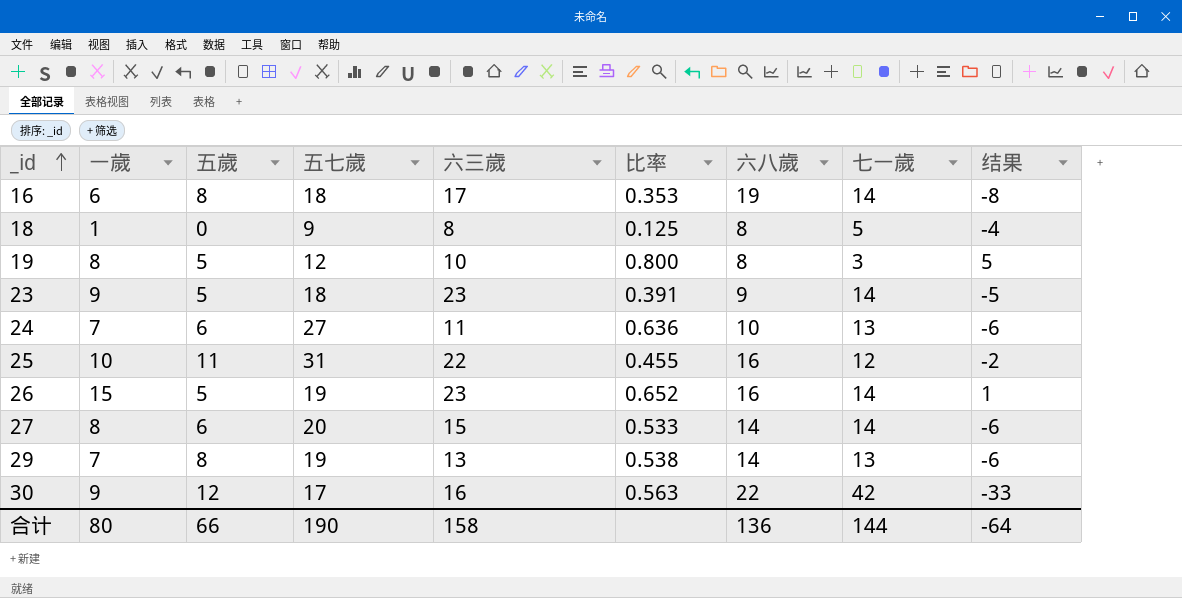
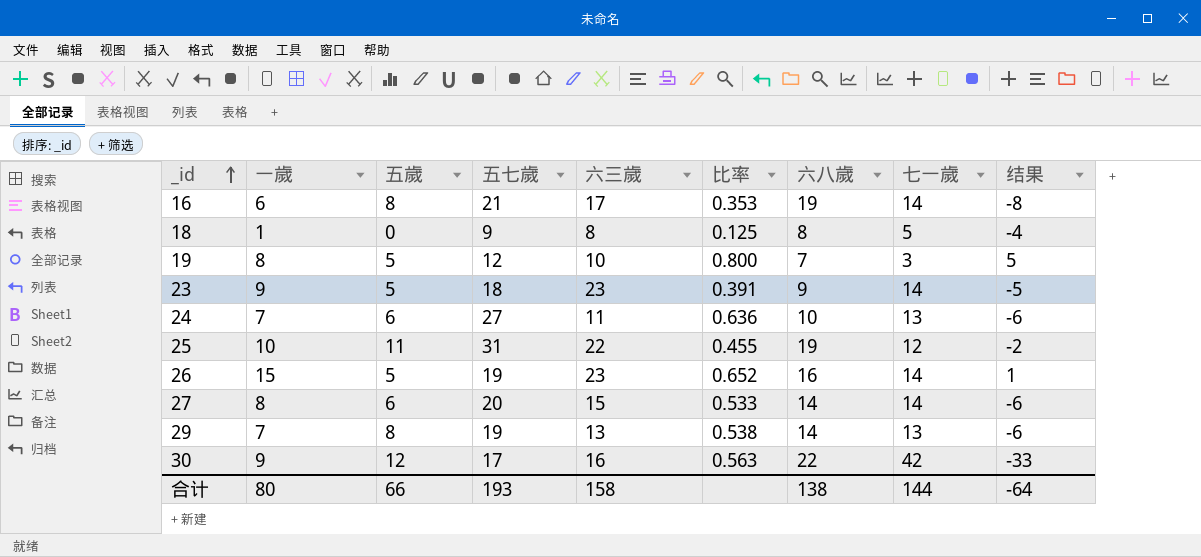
16 | 五七歲: 18 -> 21
19 | 六八歲: 8 -> 7
25 | 六八歲: 16 -> 19
合计 | 五七歲: 190 -> 193
合计 | 六八歲: 136 -> 138

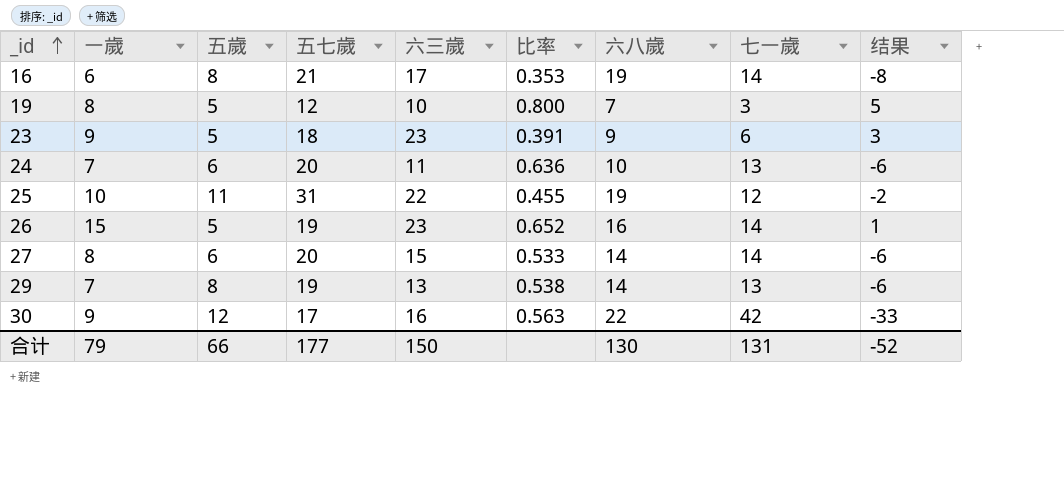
row 18: 1 | 0 | 9 | 8 | 0.125 | 8 | 5 | -4 -> none
23 | 七一歲: 14 -> 6
23 | 结果: -5 -> 3
24 | 五七歲: 27 -> 20
合计 | 一歲: 80 -> 79
合计 | 五七歲: 193 -> 177
合计 | 六三歲: 158 -> 150
合计 | 六八歲: 138 -> 130
合计 | 七一歲: 144 -> 131
合计 | 结果: -64 -> -52

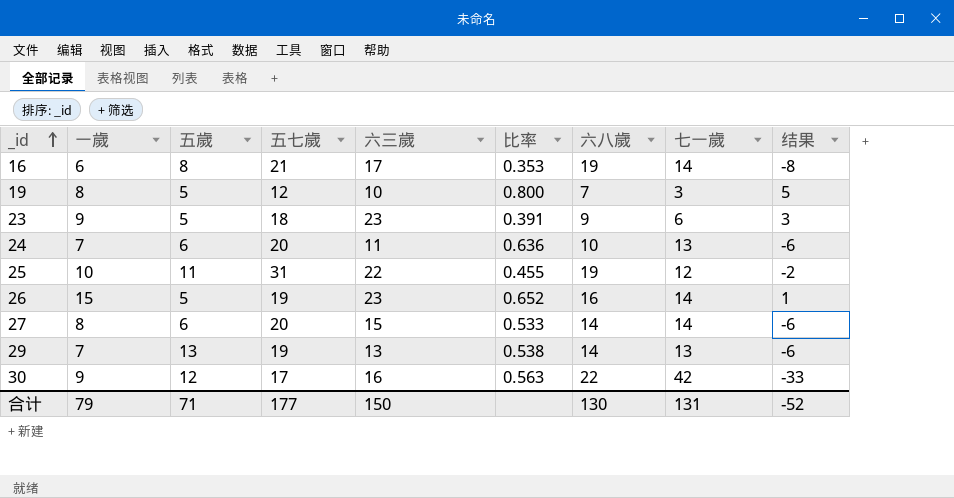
29 | 五歲: 8 -> 13
合计 | 五歲: 66 -> 71

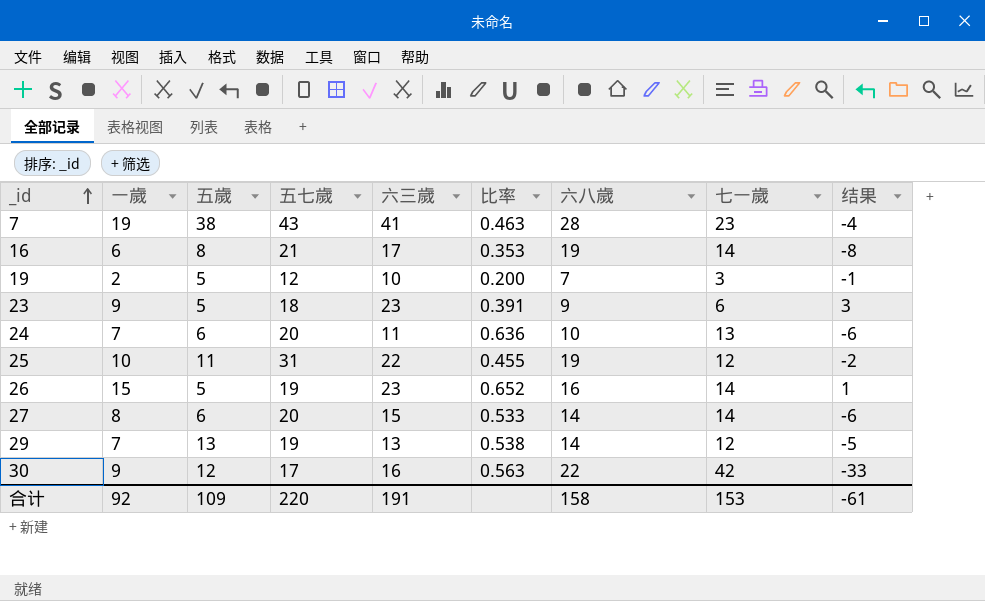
row 7: none -> 19 | 38 | 43 | 41 | 0.463 | 28 | 23 | -4
19 | 一歲: 8 -> 2
19 | 比率: 0.800 -> 0.200
19 | 结果: 5 -> -1
29 | 七一歲: 13 -> 12
29 | 结果: -6 -> -5
合计 | 一歲: 79 -> 92
合计 | 五歲: 71 -> 109
合计 | 五七歲: 177 -> 220
合计 | 六三歲: 150 -> 191
合计 | 六八歲: 130 -> 158
合计 | 七一歲: 131 -> 153
合计 | 结果: -52 -> -61

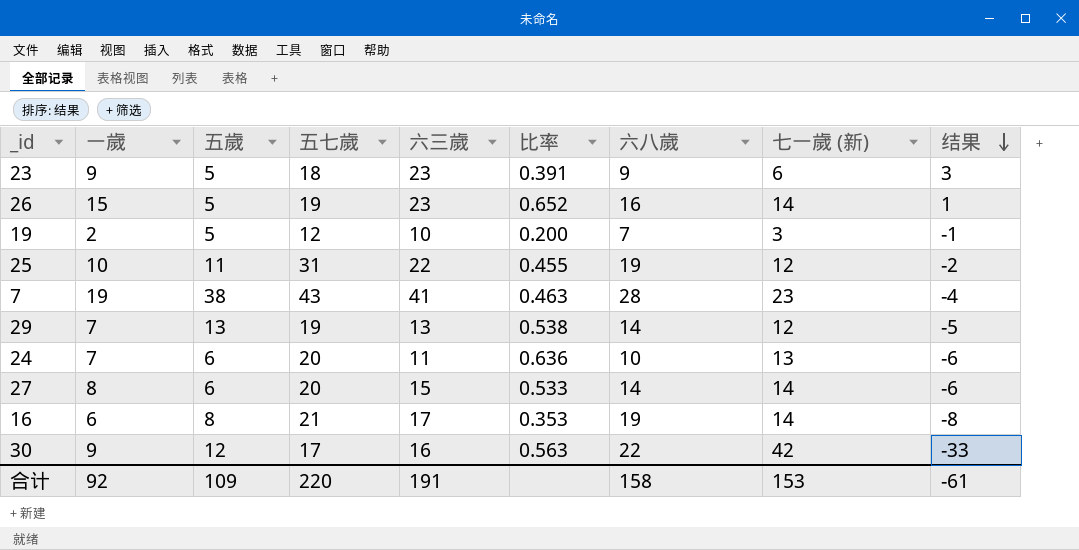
row order: _id ascending -> 结果 descending
column name: 七一歲 -> 七一歲 (新)

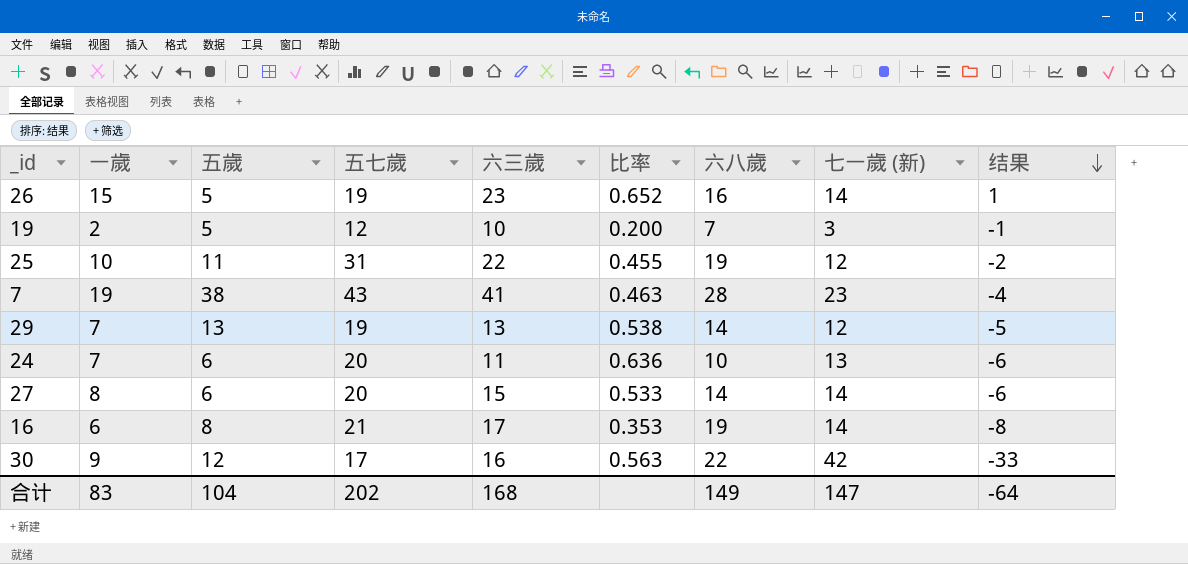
row 23: 9 | 5 | 18 | 23 | 0.391 | 9 | 6 | 3 -> none
合计 | 一歲: 92 -> 83
合计 | 五歲: 109 -> 104
合计 | 五七歲: 220 -> 202
合计 | 六三歲: 191 -> 168
合计 | 六八歲: 158 -> 149
合计 | 七一歲 (新): 153 -> 147
合计 | 结果: -61 -> -64

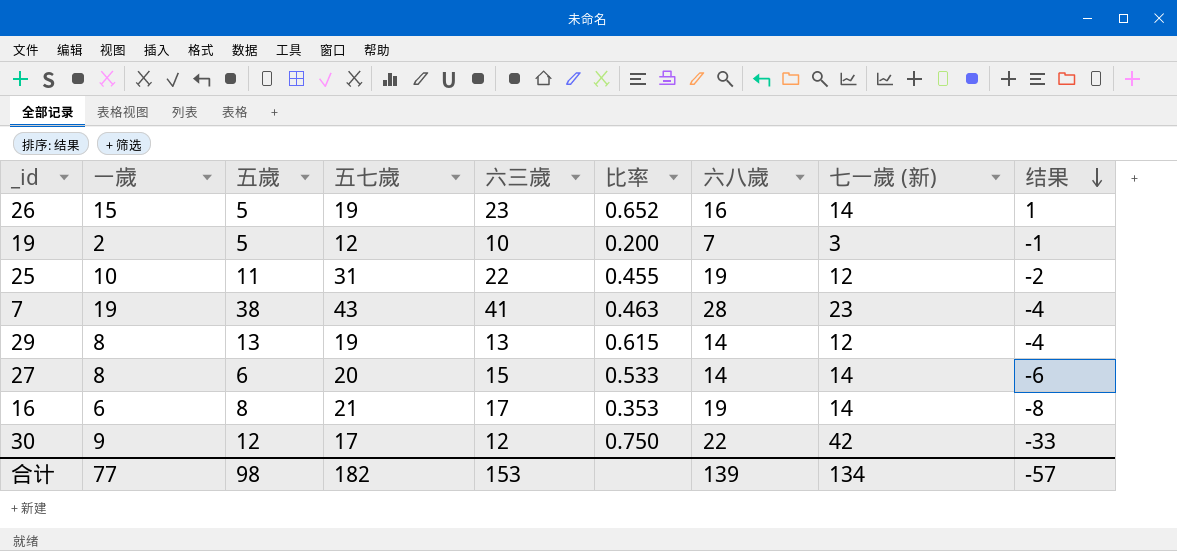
row 24: 7 | 6 | 20 | 11 | 0.636 | 10 | 13 | -6 -> none
29 | 一歲: 7 -> 8
29 | 比率: 0.538 -> 0.615
29 | 结果: -5 -> -4
30 | 六三歲: 16 -> 12
30 | 比率: 0.563 -> 0.750
合计 | 一歲: 83 -> 77
合计 | 五歲: 104 -> 98
合计 | 五七歲: 202 -> 182
合计 | 六三歲: 168 -> 153
合计 | 六八歲: 149 -> 139
合计 | 七一歲 (新): 147 -> 134
合计 | 结果: -64 -> -57

